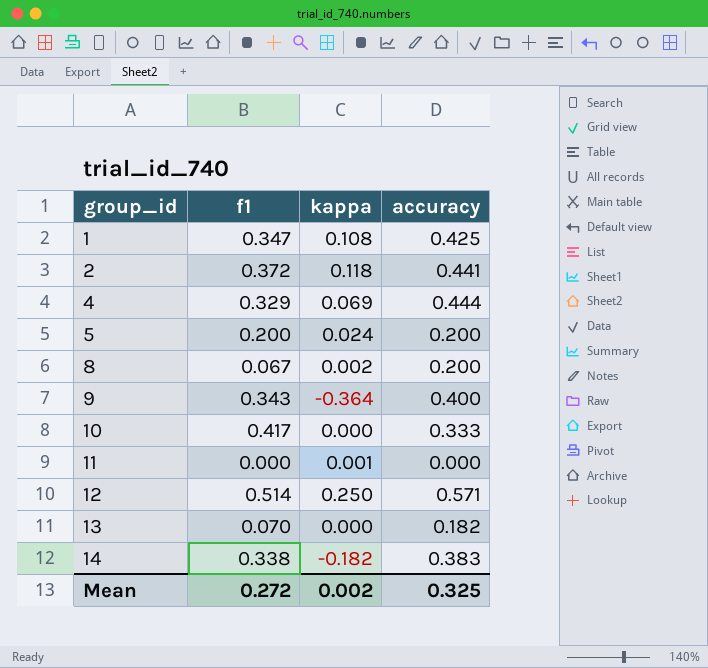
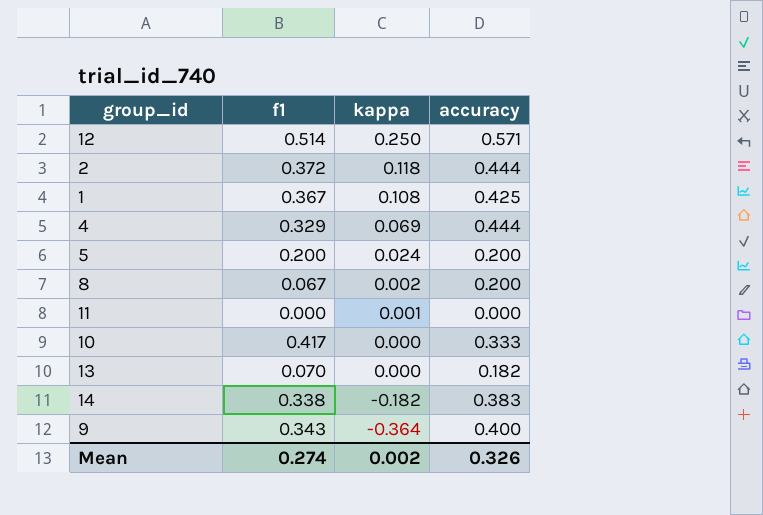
row order: group_id ascending -> kappa descending
2 | accuracy: 0.441 -> 0.444
1 | f1: 0.347 -> 0.367
Mean | f1: 0.272 -> 0.274
Mean | accuracy: 0.325 -> 0.326

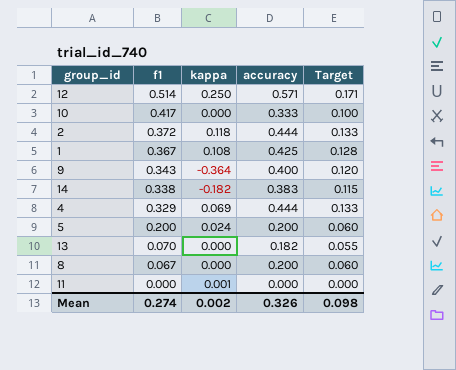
row order: kappa descending -> f1 descending
column Target | formula: none -> [accuracy] * 0.3
8 | kappa: 0.002 -> 0.000

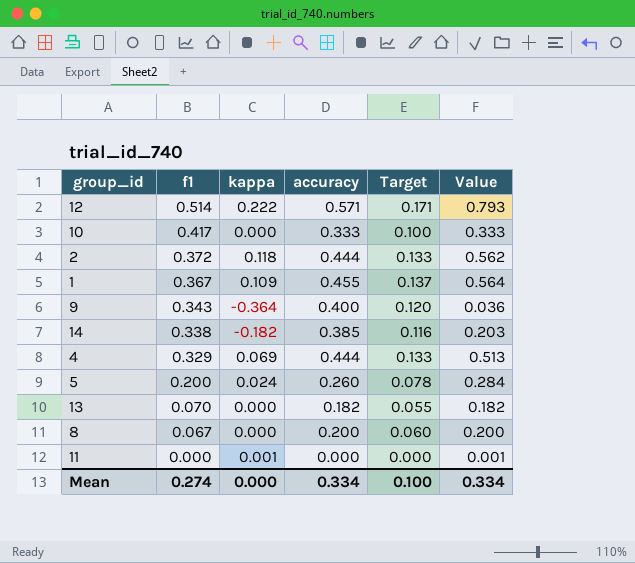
column Value | formula: none -> [kappa] + [accuracy]
12 | kappa: 0.250 -> 0.222
1 | kappa: 0.108 -> 0.109
1 | accuracy: 0.425 -> 0.455
1 | Target: 0.128 -> 0.137
14 | accuracy: 0.383 -> 0.385
14 | Target: 0.115 -> 0.116
5 | accuracy: 0.200 -> 0.260
5 | Target: 0.060 -> 0.078
Mean | kappa: 0.002 -> 0.000
Mean | accuracy: 0.326 -> 0.334
Mean | Target: 0.098 -> 0.100

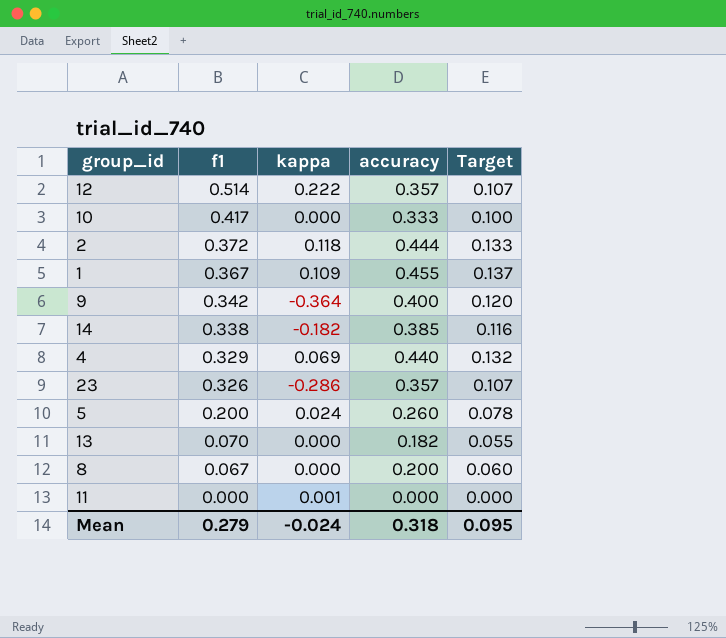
column Value | formula: [kappa] + [accuracy] -> none
12 | accuracy: 0.571 -> 0.357
12 | Target: 0.171 -> 0.107
9 | f1: 0.343 -> 0.342
4 | accuracy: 0.444 -> 0.440
4 | Target: 0.133 -> 0.132
row 23: none -> 0.326 | -0.286 | 0.357 | 0.107
Mean | f1: 0.274 -> 0.279
Mean | kappa: 0.000 -> -0.024
Mean | accuracy: 0.334 -> 0.318
Mean | Target: 0.100 -> 0.095

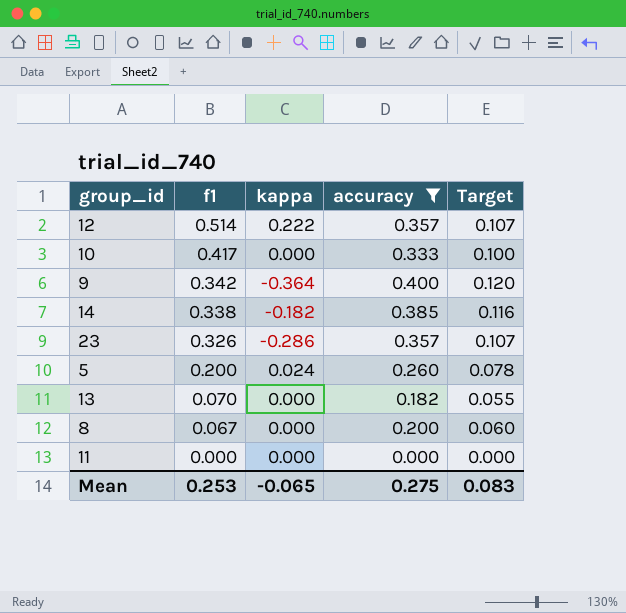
filter: none -> accuracy <= 0.400
11 | kappa: 0.001 -> 0.000
Mean | f1: 0.279 -> 0.253
Mean | kappa: -0.024 -> -0.065
Mean | accuracy: 0.318 -> 0.275
Mean | Target: 0.095 -> 0.083

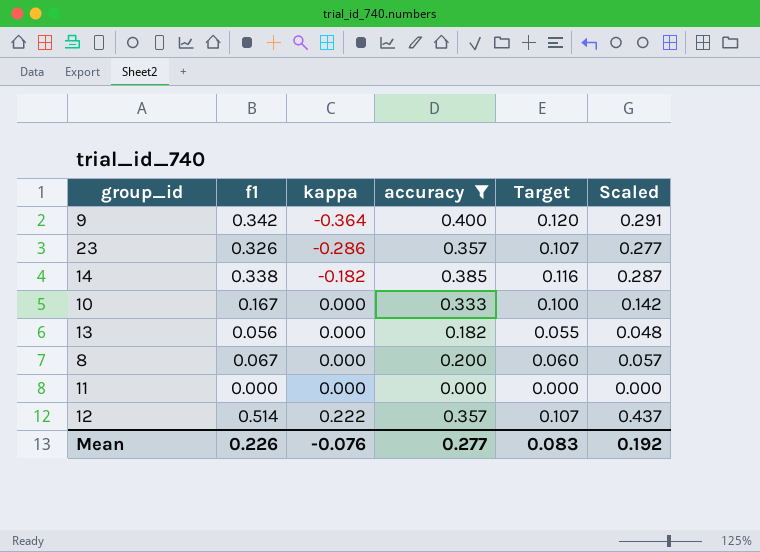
row order: f1 descending -> kappa ascending
column Scaled | formula: none -> [f1] * 0.85
row 5: 0.200 | 0.024 | 0.260 | 0.078 -> none
10 | f1: 0.417 -> 0.167
13 | f1: 0.070 -> 0.056
Mean | f1: 0.253 -> 0.226
Mean | kappa: -0.065 -> -0.076
Mean | accuracy: 0.275 -> 0.277

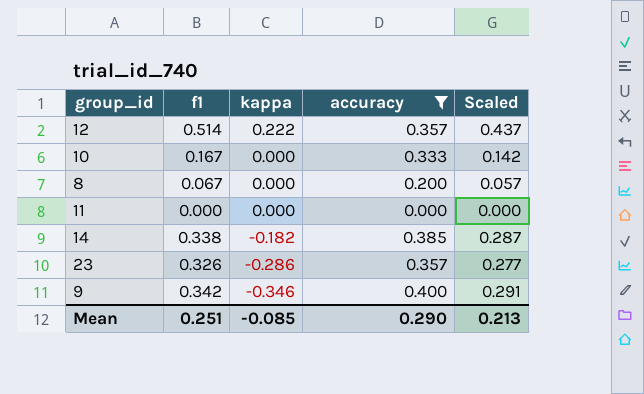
row order: kappa ascending -> kappa descending
column Target | formula: [accuracy] * 0.3 -> none
row 13: 0.056 | 0.000 | 0.182 | 0.055 | 0.048 -> none
9 | kappa: -0.364 -> -0.346
Mean | f1: 0.226 -> 0.251
Mean | kappa: -0.076 -> -0.085
Mean | accuracy: 0.277 -> 0.290
Mean | Scaled: 0.192 -> 0.213

